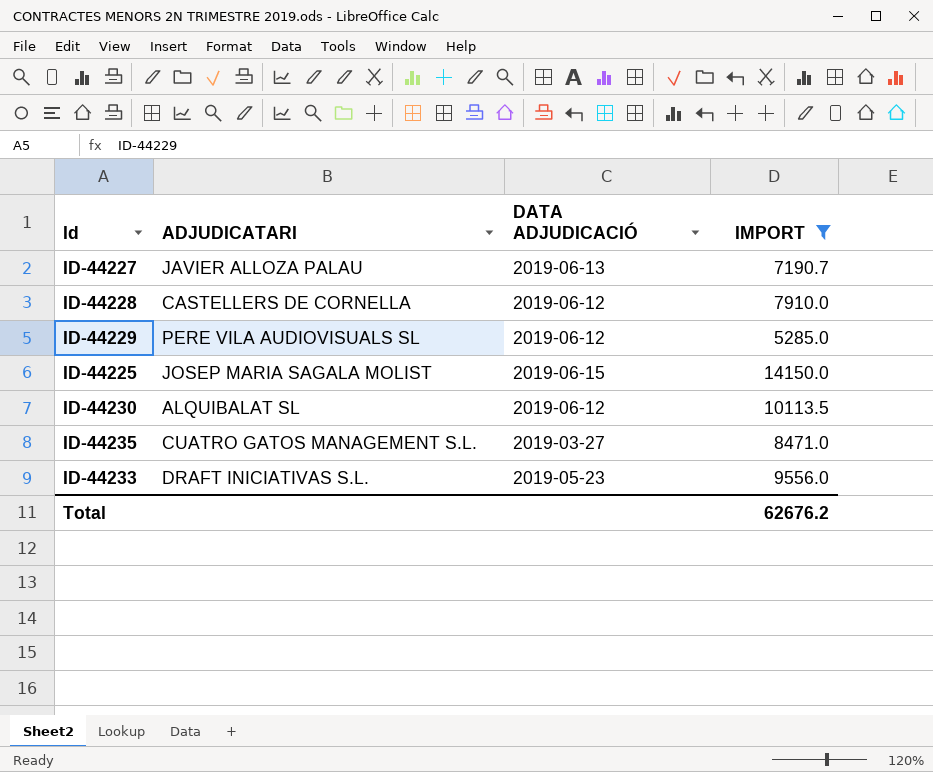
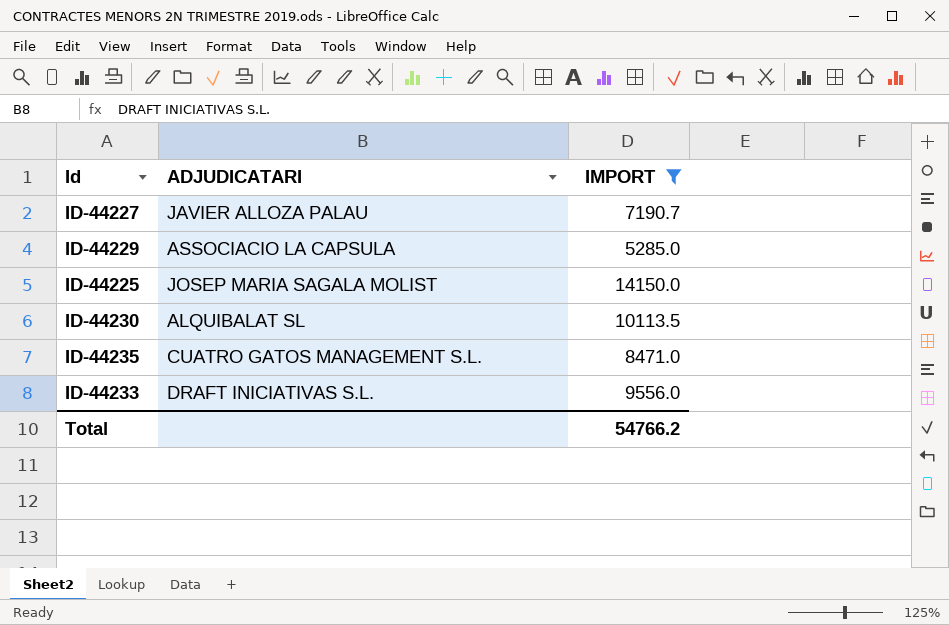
column DATA ADJUDICACIÓ | position: 3 -> none
row ID-44228: CASTELLERS DE CORNELLA | 2019-06-12 | 7910.0 -> none
ID-44229 | ADJUDICATARI: PERE VILA AUDIOVISUALS SL -> ASSOCIACIO LA CAPSULA
Total | IMPORT: 62676.2 -> 54766.2

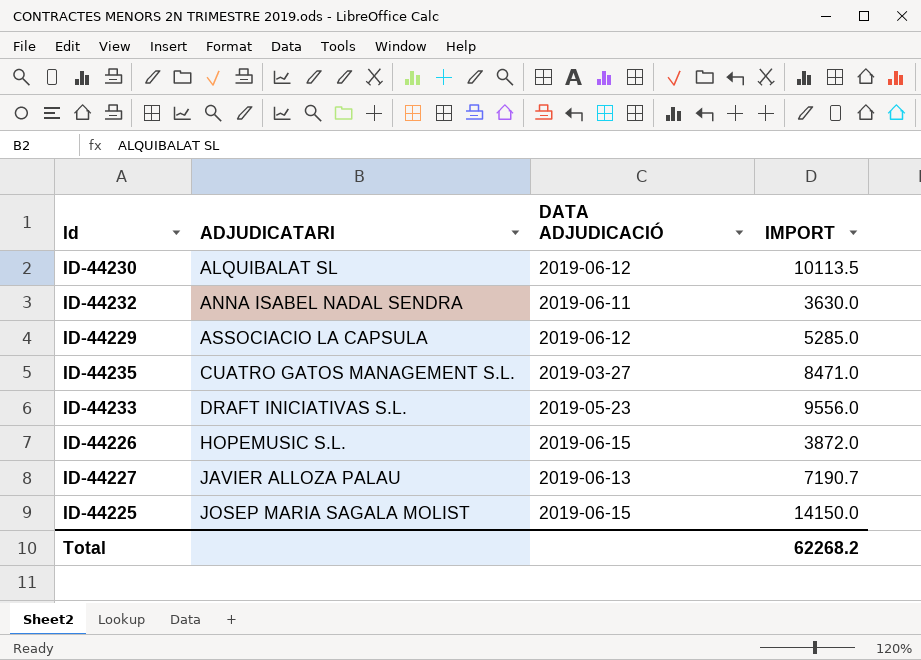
filter: IMPORT >= 5285.0 -> none
row order: none -> ADJUDICATARI ascending
column DATA ADJUDICACIÓ | position: none -> 3
Total | IMPORT: 54766.2 -> 62268.2

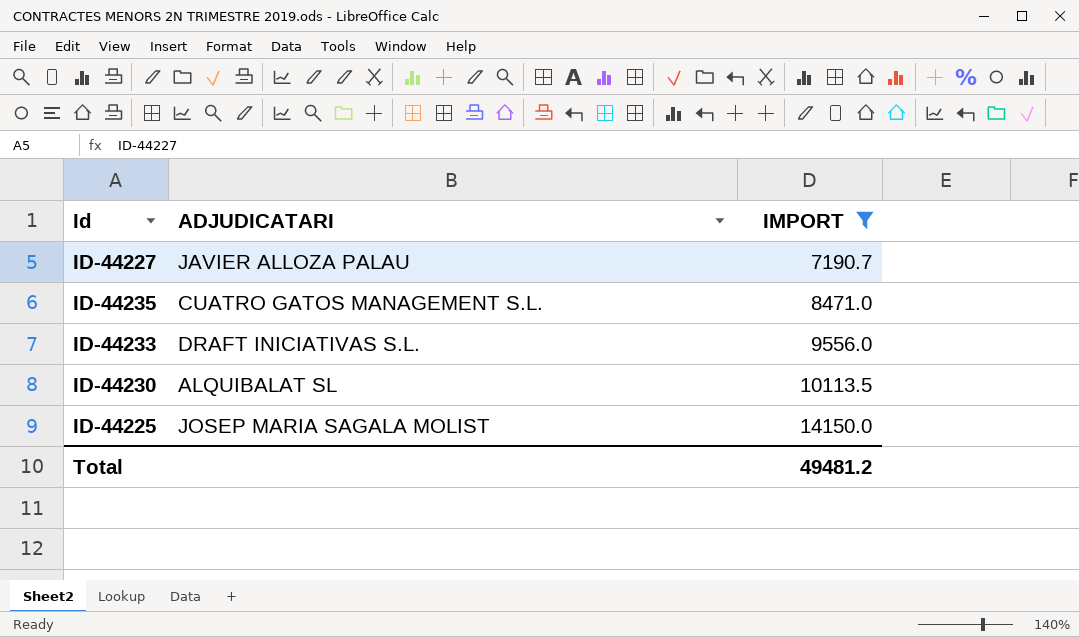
filter: none -> IMPORT >= 7190.7
row order: ADJUDICATARI ascending -> IMPORT ascending
column DATA ADJUDICACIÓ | position: 3 -> none
Total | IMPORT: 62268.2 -> 49481.2

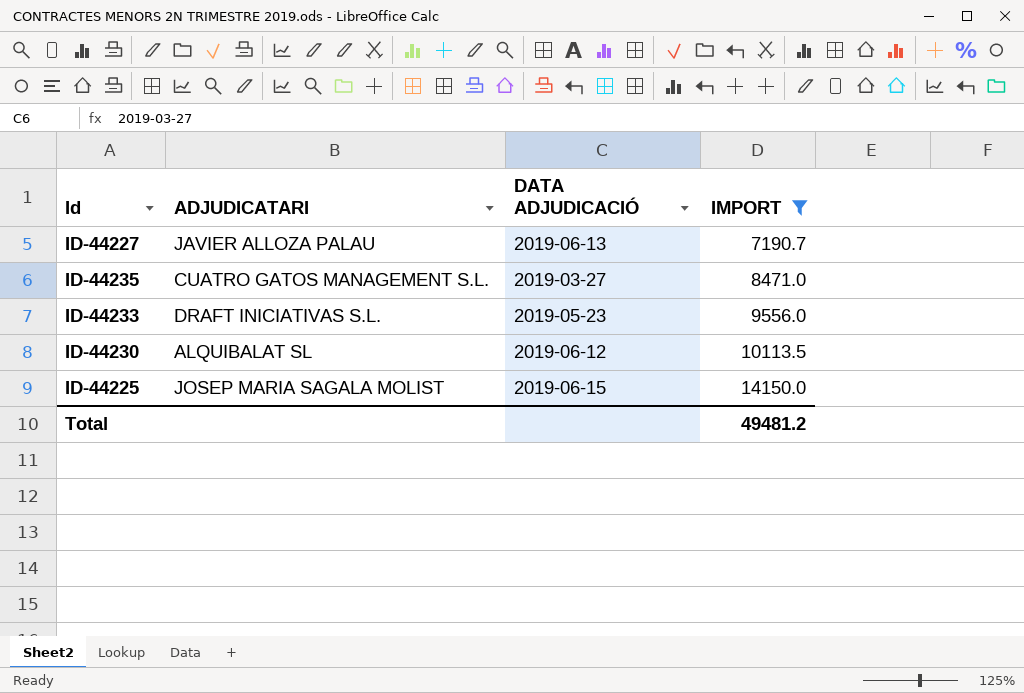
column DATA ADJUDICACIÓ | position: none -> 3

